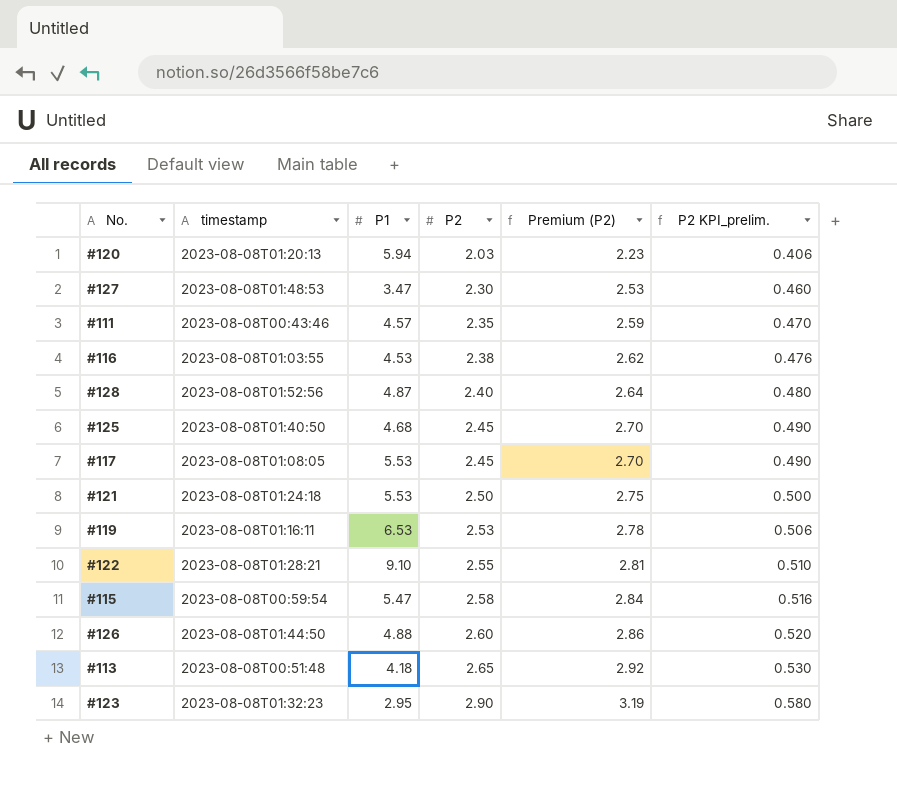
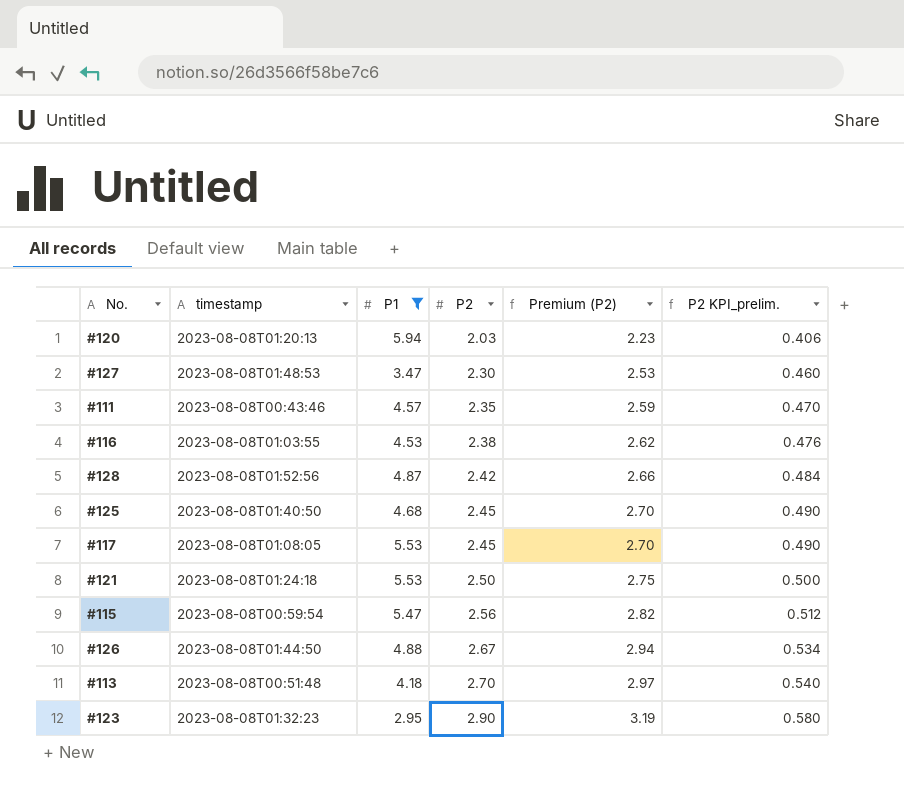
filter: none -> P1 <= 5.94
#128 | P2: 2.40 -> 2.42
#128 | Premium (P2): 2.64 -> 2.66
#128 | P2 KPI_prelim.: 0.480 -> 0.484
#115 | P2: 2.58 -> 2.56
#115 | Premium (P2): 2.84 -> 2.82
#115 | P2 KPI_prelim.: 0.516 -> 0.512
#126 | P2: 2.60 -> 2.67
#126 | Premium (P2): 2.86 -> 2.94
#126 | P2 KPI_prelim.: 0.520 -> 0.534
#113 | P2: 2.65 -> 2.70
#113 | Premium (P2): 2.92 -> 2.97
#113 | P2 KPI_prelim.: 0.530 -> 0.540

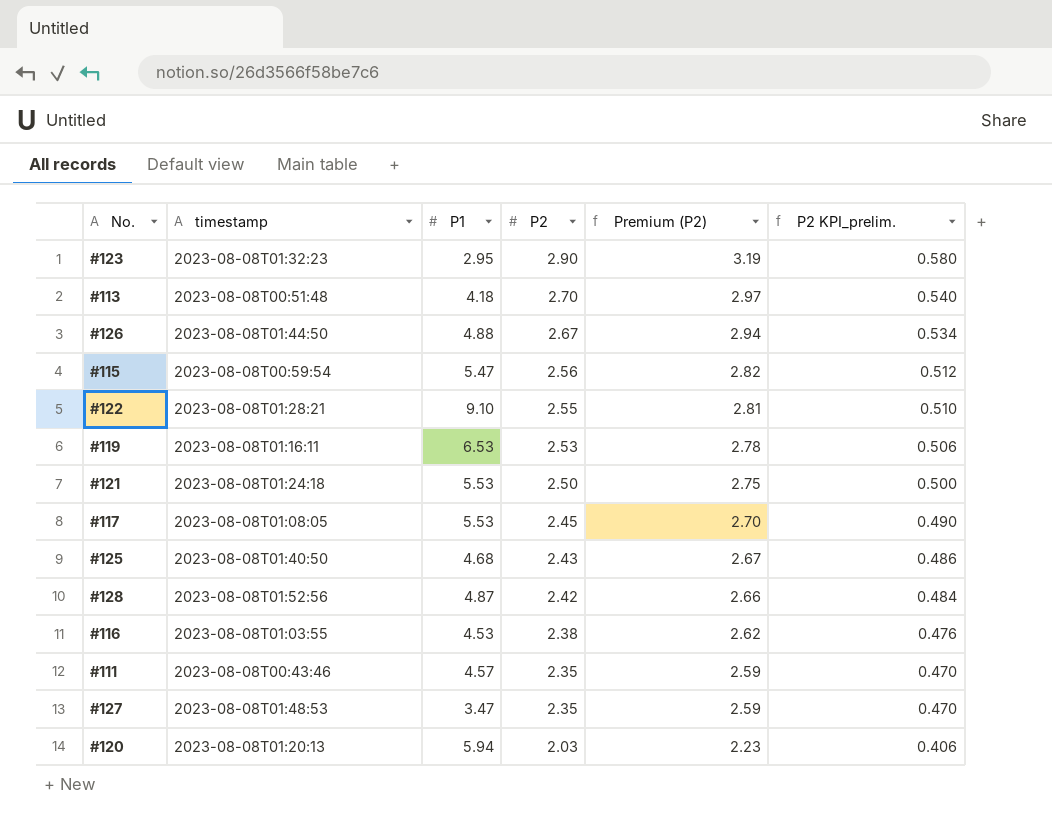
filter: P1 <= 5.94 -> none
row order: P2 ascending -> P2 descending
#125 | P2: 2.45 -> 2.43
#125 | Premium (P2): 2.70 -> 2.67
#125 | P2 KPI_prelim.: 0.490 -> 0.486
#127 | P2: 2.30 -> 2.35
#127 | Premium (P2): 2.53 -> 2.59
#127 | P2 KPI_prelim.: 0.460 -> 0.470

